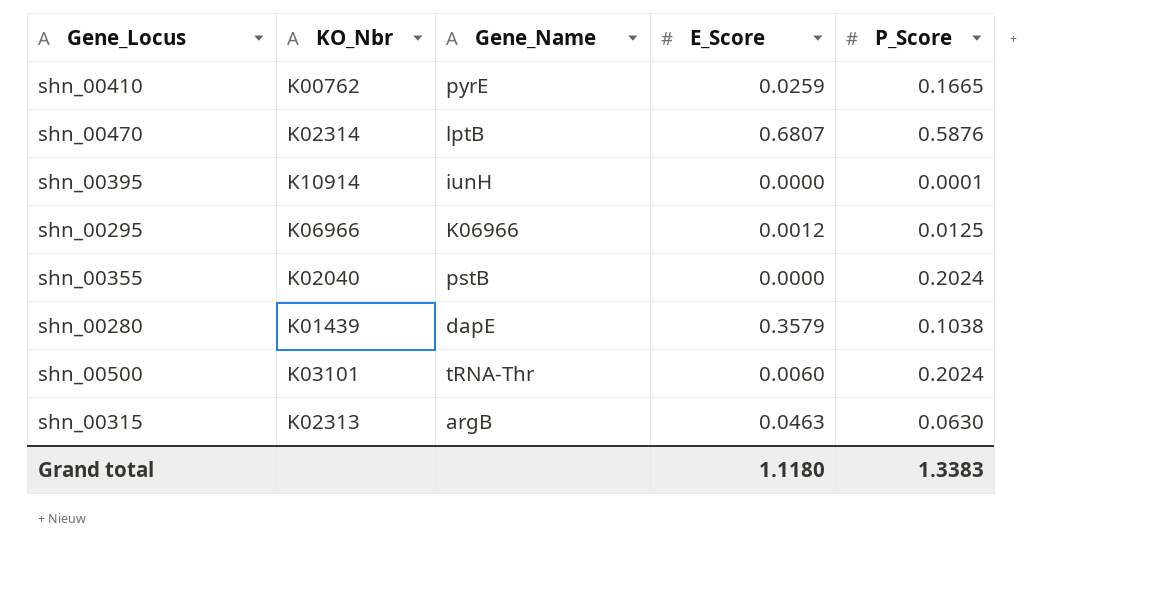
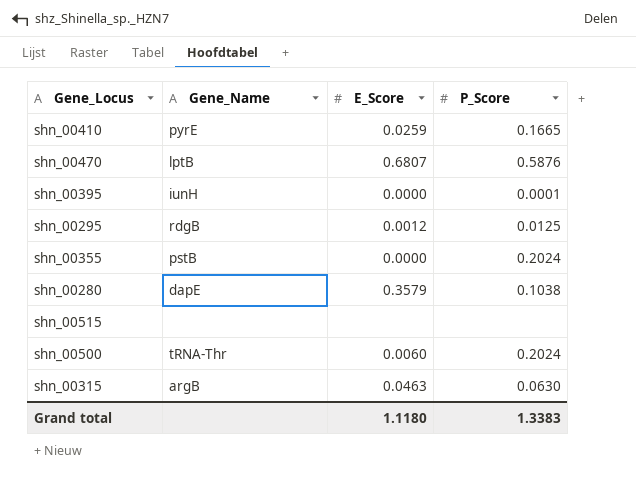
column KO_Nbr | position: 2 -> none
shn_00295 | Gene_Name: K06966 -> rdgB
row shn_00515: none -> none | none | none

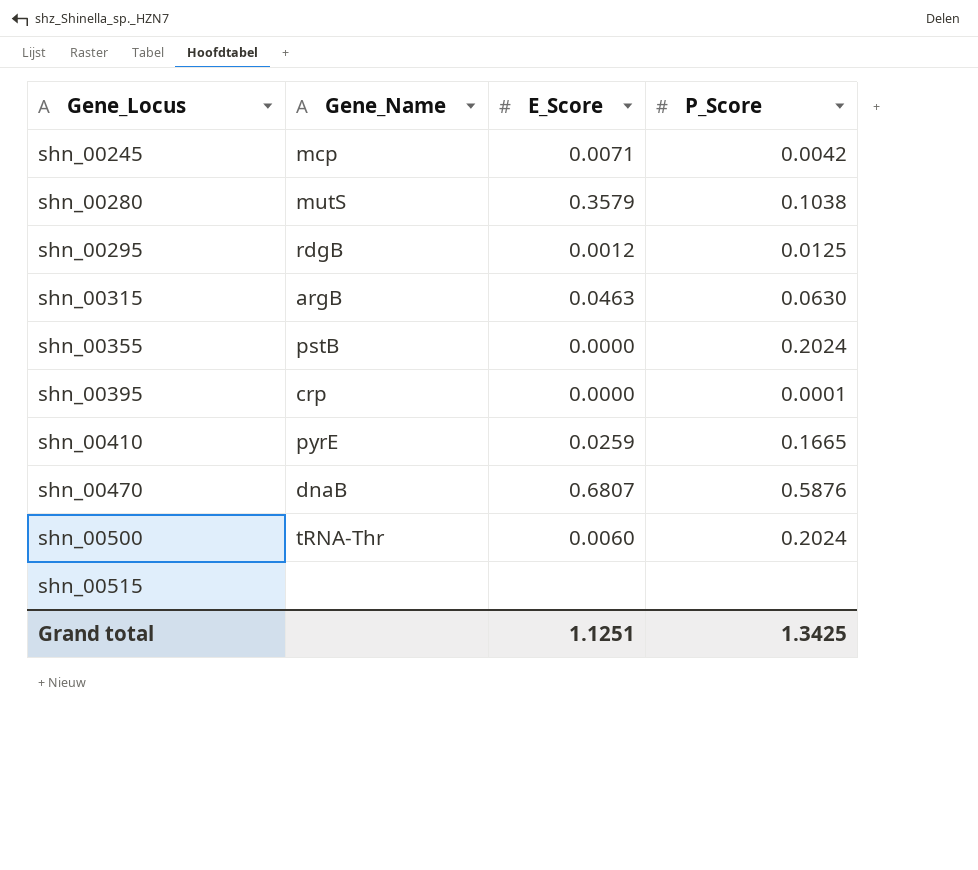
row order: none -> Gene_Locus ascending
row shn_00245: none -> mcp | 0.0071 | 0.0042
shn_00280 | Gene_Name: dapE -> mutS
shn_00395 | Gene_Name: iunH -> crp
shn_00470 | Gene_Name: lptB -> dnaB
Grand total | E_Score: 1.1180 -> 1.1251
Grand total | P_Score: 1.3383 -> 1.3425

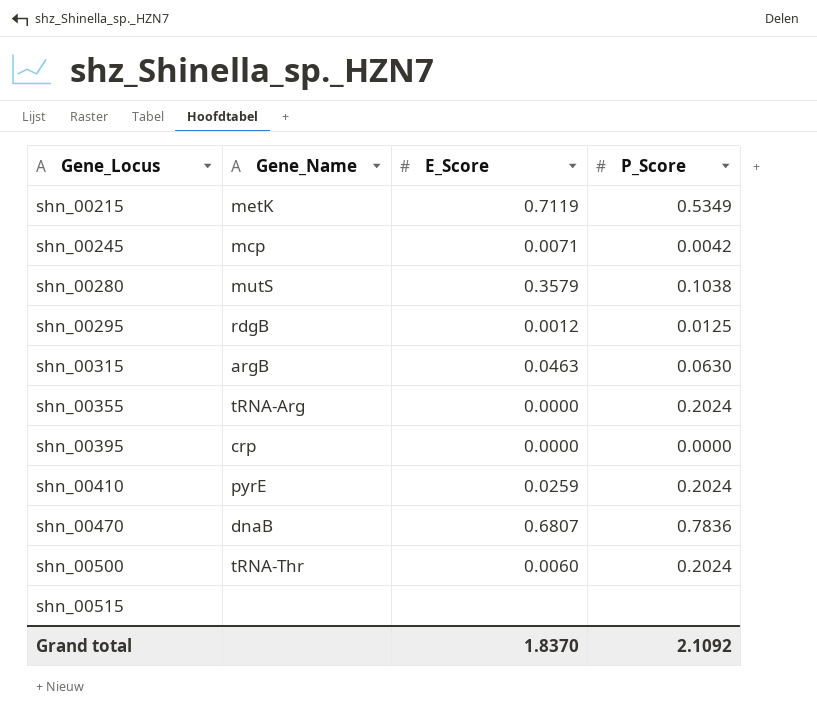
row shn_00215: none -> metK | 0.7119 | 0.5349
shn_00355 | Gene_Name: pstB -> tRNA-Arg
shn_00395 | P_Score: 0.0001 -> 0.0000
shn_00410 | P_Score: 0.1665 -> 0.2024
shn_00470 | P_Score: 0.5876 -> 0.7836
Grand total | E_Score: 1.1251 -> 1.8370
Grand total | P_Score: 1.3425 -> 2.1092

